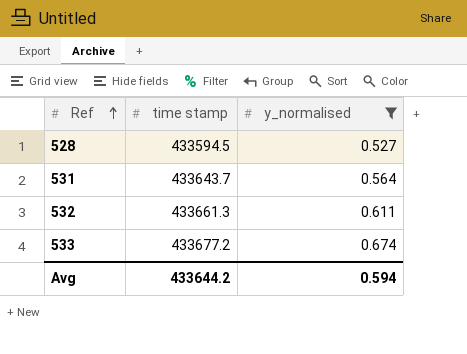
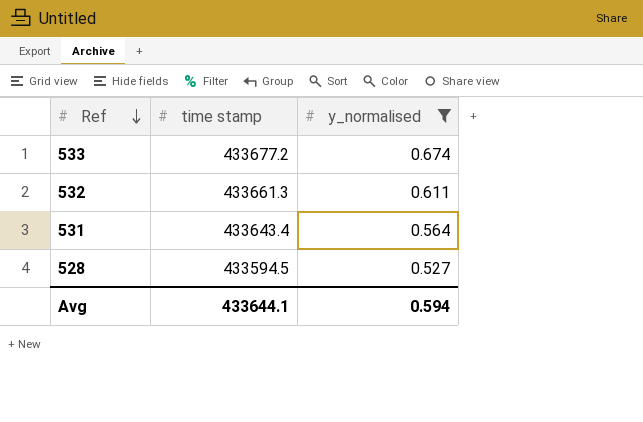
row order: Ref ascending -> Ref descending
531 | time stamp: 433643.7 -> 433643.4
Avg | time stamp: 433644.2 -> 433644.1

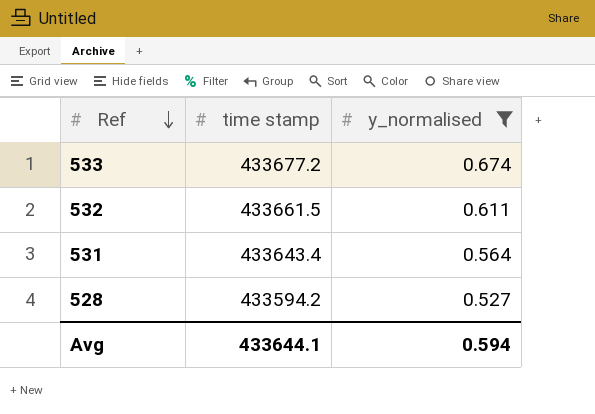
532 | time stamp: 433661.3 -> 433661.5
528 | time stamp: 433594.5 -> 433594.2

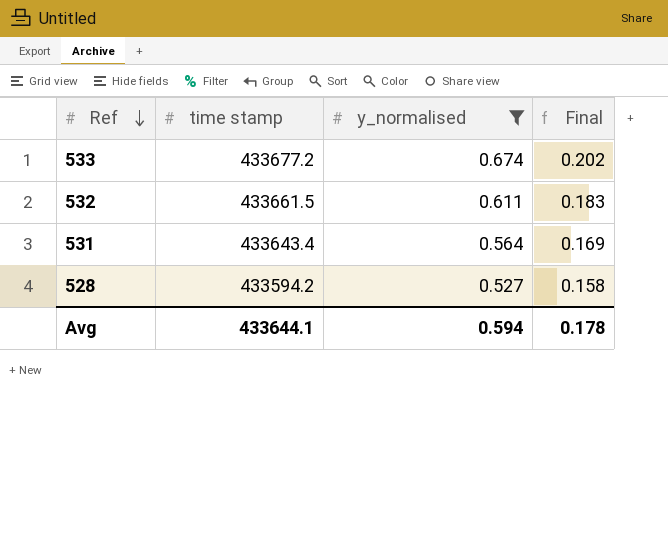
column Final | formula: none -> [y_normalised] * 0.3

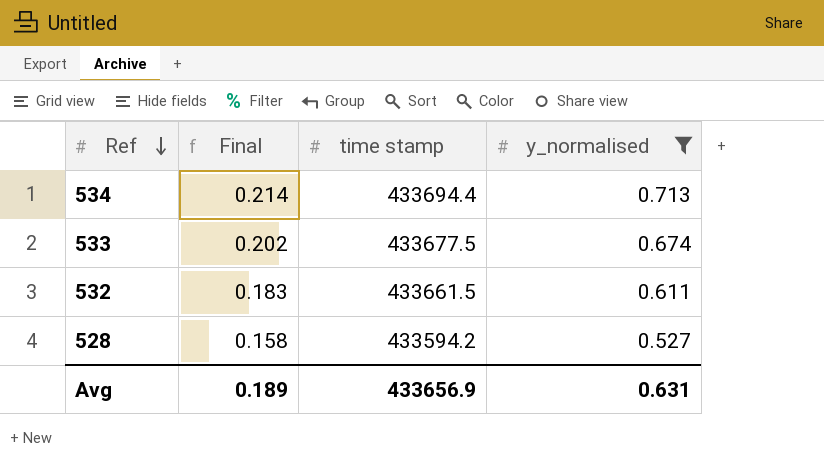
column Final | position: 4 -> 2
row 531: 433643.4 | 0.564 | 0.169 -> none
row 534: none -> 0.214 | 433694.4 | 0.713
533 | time stamp: 433677.2 -> 433677.5
Avg | Final: 0.178 -> 0.189
Avg | time stamp: 433644.1 -> 433656.9
Avg | y_normalised: 0.594 -> 0.631

